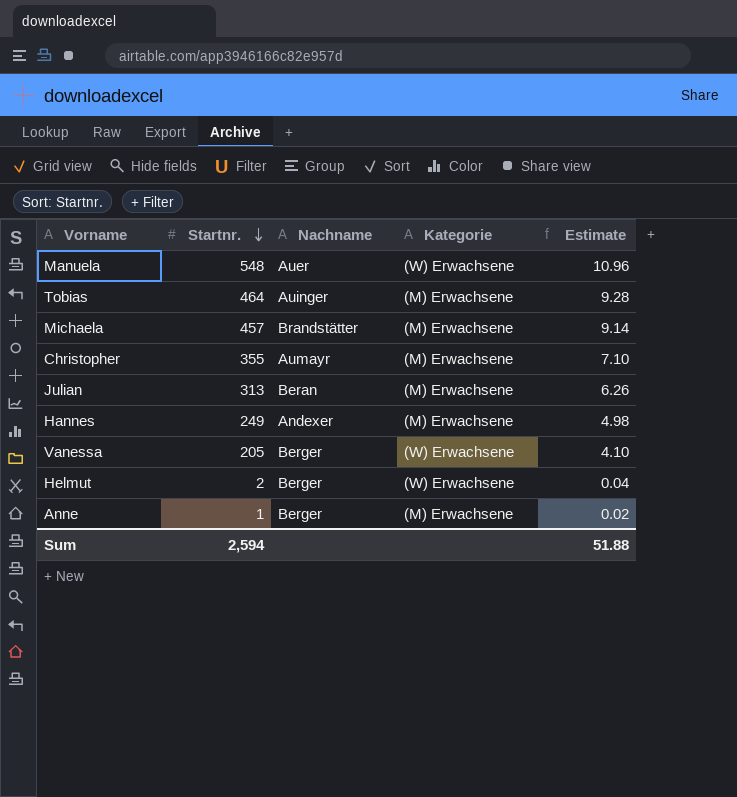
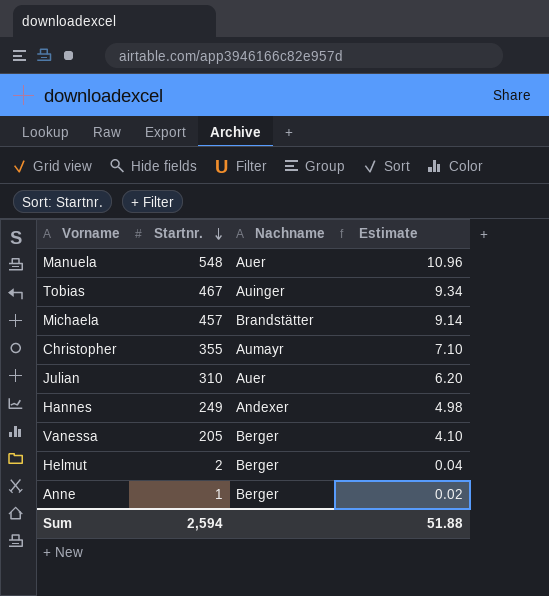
column Kategorie | position: 4 -> none
Tobias | Startnr.: 464 -> 467
Tobias | Estimate: 9.28 -> 9.34
Julian | Startnr.: 313 -> 310
Julian | Nachname: Beran -> Auer
Julian | Estimate: 6.26 -> 6.20

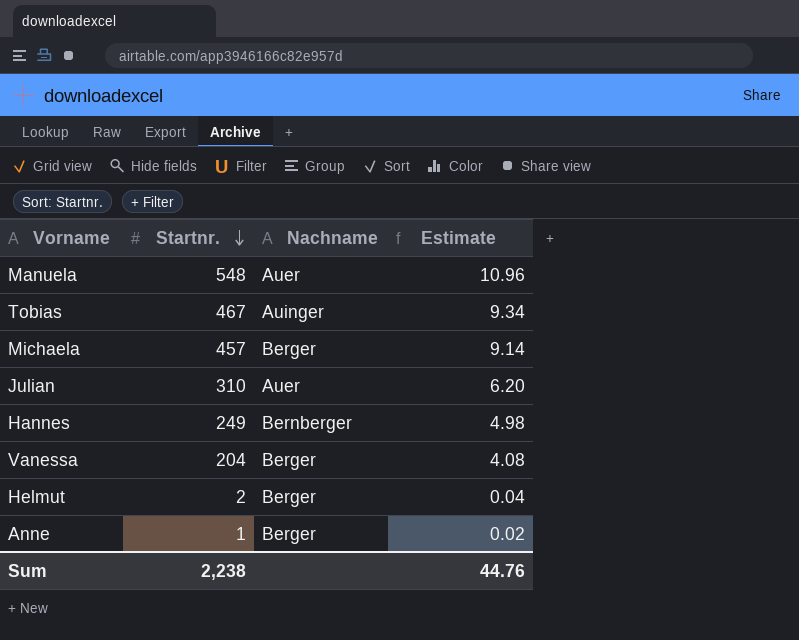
row Christopher: 355 | Aumayr | 7.10 -> none
Michaela | Nachname: Brandstätter -> Berger
Hannes | Nachname: Andexer -> Bernberger
Vanessa | Startnr.: 205 -> 204
Vanessa | Estimate: 4.10 -> 4.08
Sum | Startnr.: 2,594 -> 2,238
Sum | Estimate: 51.88 -> 44.76

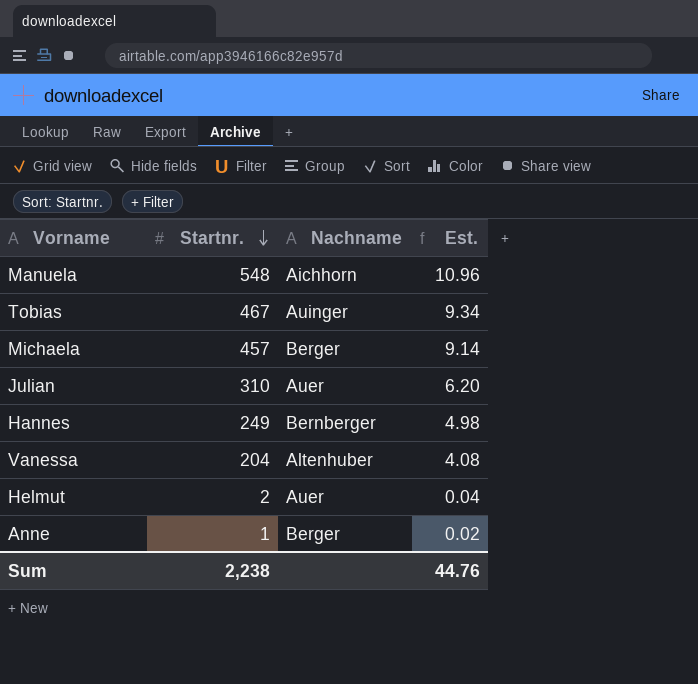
column name: Estimate -> Est.
Manuela | Nachname: Auer -> Aichhorn
Vanessa | Nachname: Berger -> Altenhuber
Helmut | Nachname: Berger -> Auer

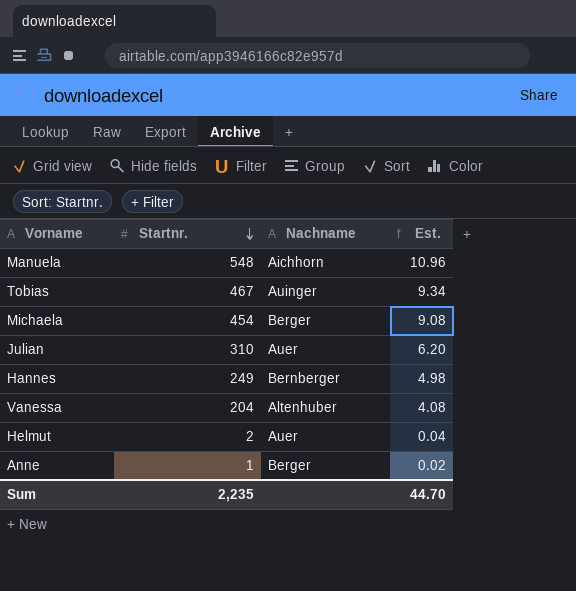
Michaela | Startnr.: 457 -> 454
Michaela | Est.: 9.14 -> 9.08
Sum | Startnr.: 2,238 -> 2,235
Sum | Est.: 44.76 -> 44.70

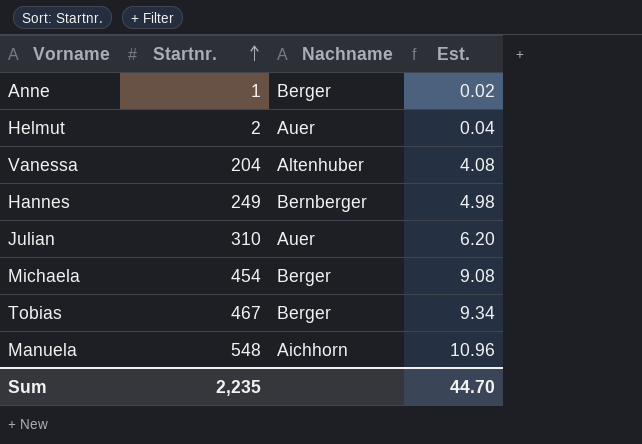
row order: Startnr. descending -> Startnr. ascending
Tobias | Nachname: Auinger -> Berger

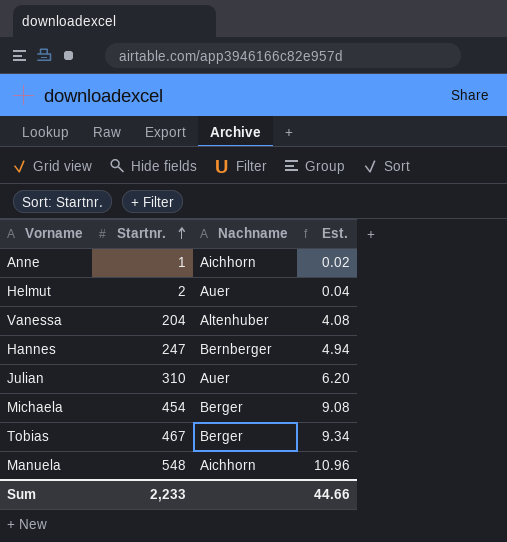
Anne | Nachname: Berger -> Aichhorn
Hannes | Startnr.: 249 -> 247
Hannes | Est.: 4.98 -> 4.94
Sum | Startnr.: 2,235 -> 2,233
Sum | Est.: 44.70 -> 44.66

